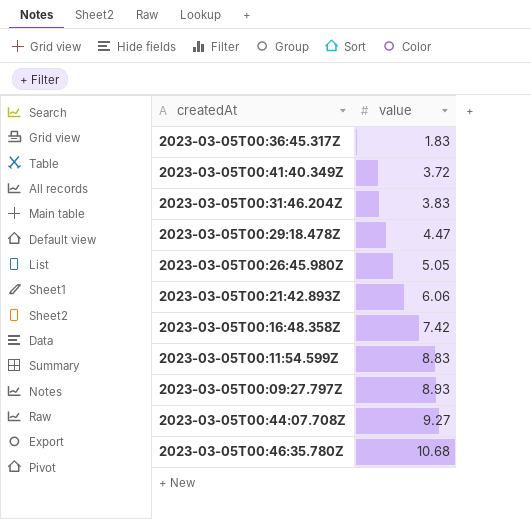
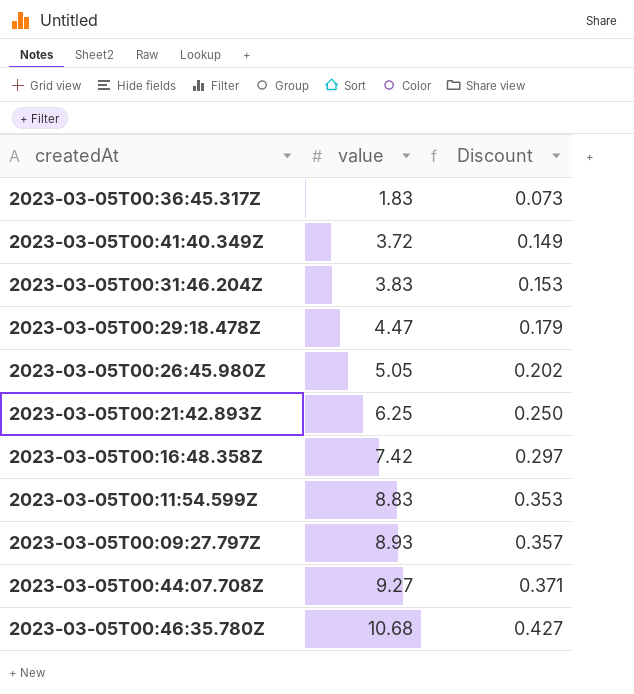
column Discount | formula: none -> [value] * 0.04
2023-03-05T00:21:42.893Z | value: 6.06 -> 6.25

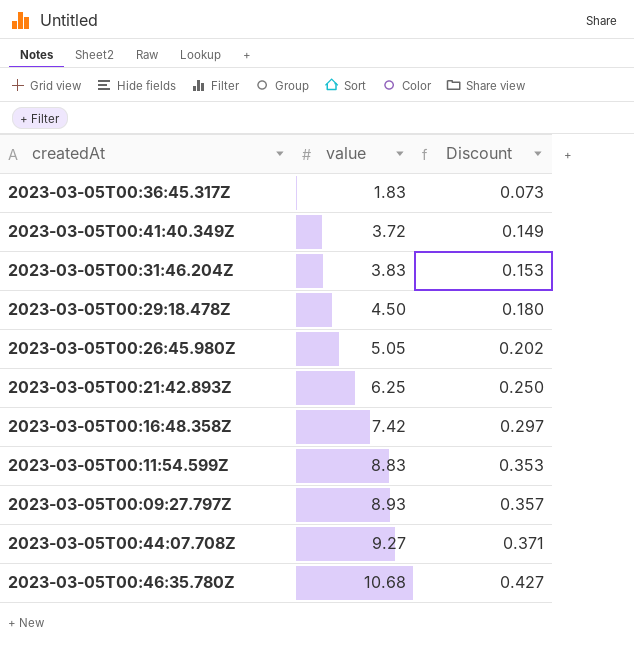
2023-03-05T00:29:18.478Z | value: 4.47 -> 4.50
2023-03-05T00:29:18.478Z | Discount: 0.179 -> 0.180

